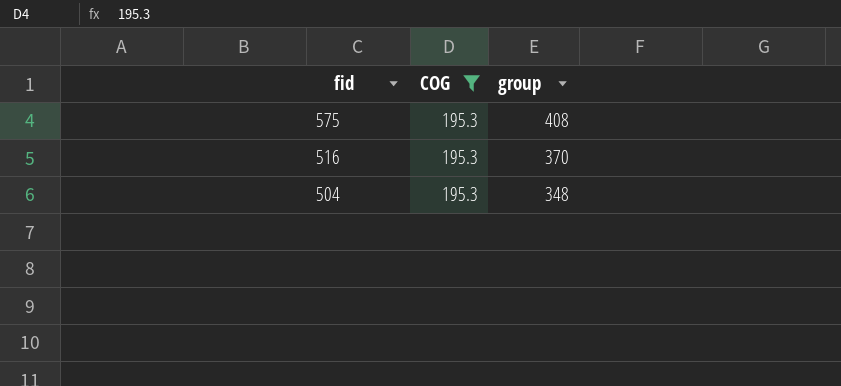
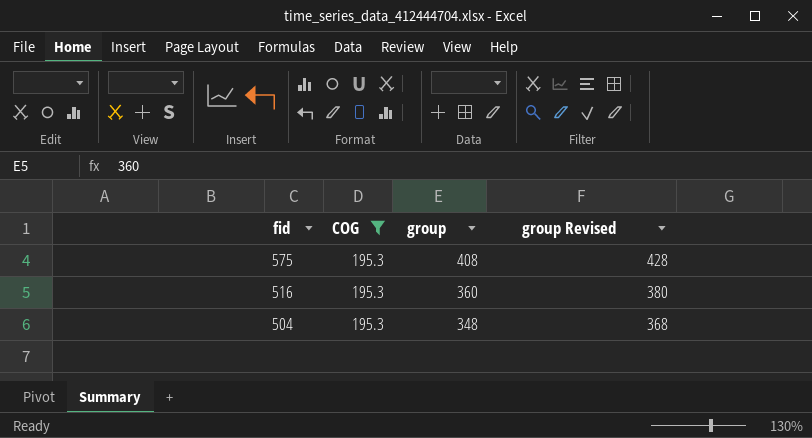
column group Revised | formula: none -> [group] + 20
516 | group: 370 -> 360

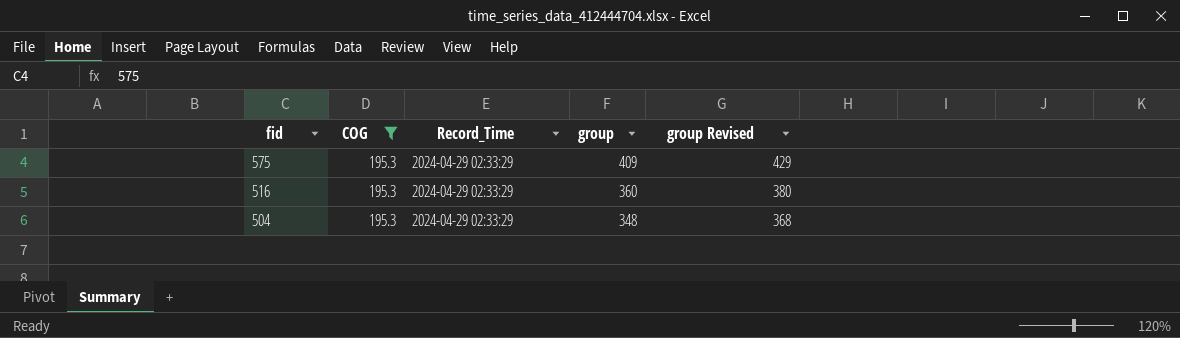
column Record_Time | position: none -> 3
575 | group: 408 -> 409
575 | group Revised: 428 -> 429

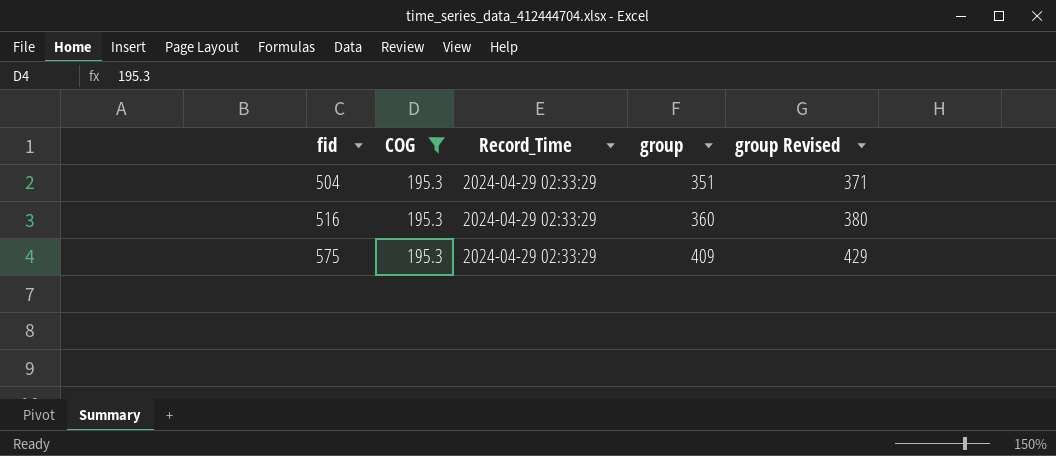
row order: fid descending -> fid ascending
504 | group: 348 -> 351
504 | group Revised: 368 -> 371

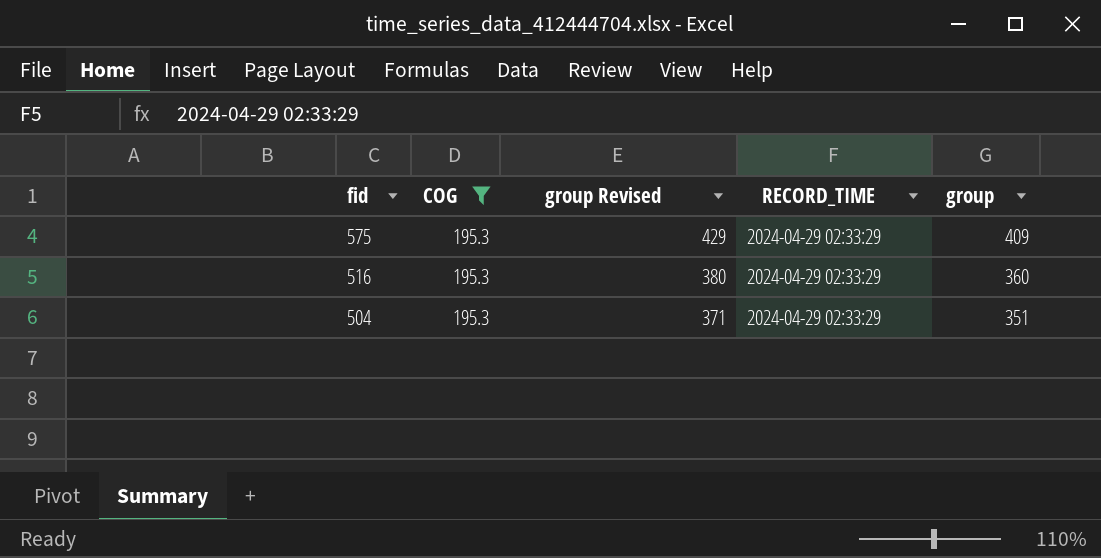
row order: fid ascending -> fid descending
column group Revised | position: 5 -> 3
column name: Record_Time -> RECORD_TIME

